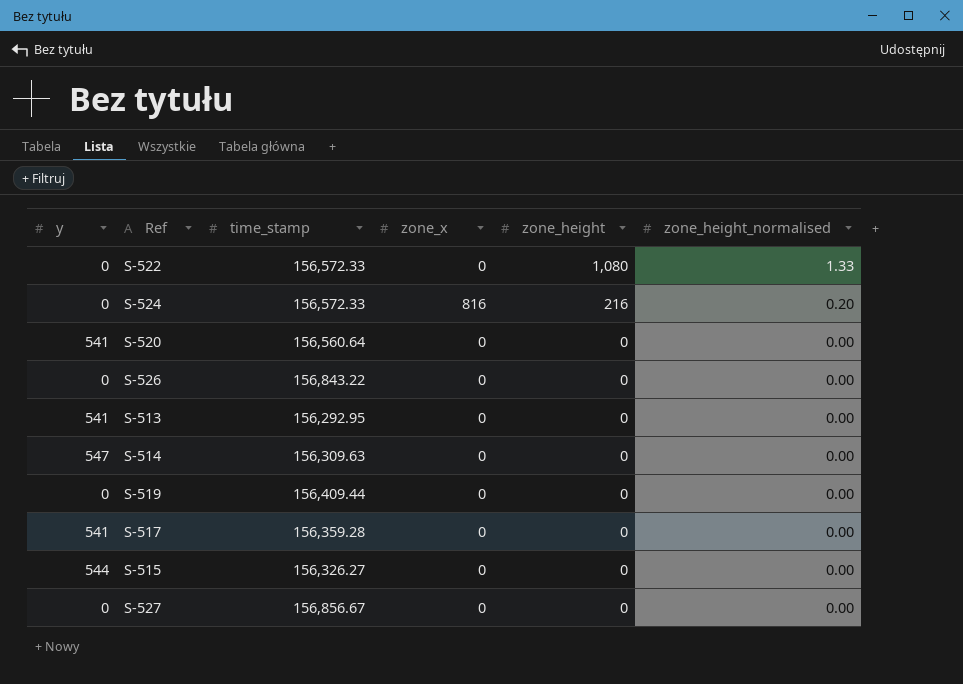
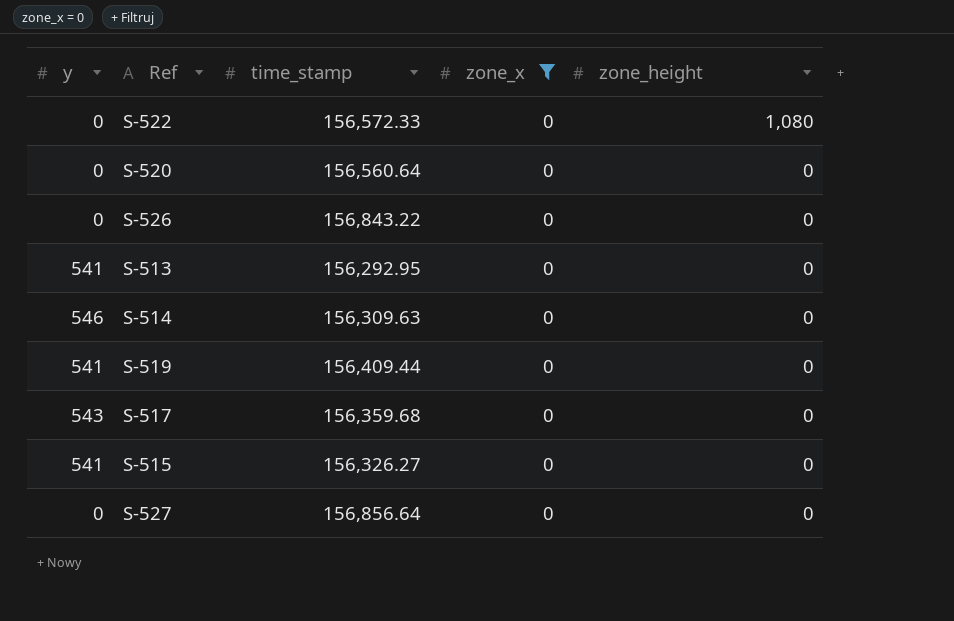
filter: none -> zone_x = 0
column zone_height_normalised | position: 6 -> none
S-520 | y: 541 -> 0
S-514 | y: 547 -> 546
S-519 | y: 0 -> 541
S-517 | y: 541 -> 543
S-517 | time_stamp: 156,359.28 -> 156,359.68
S-515 | y: 544 -> 541
S-527 | time_stamp: 156,856.67 -> 156,856.64

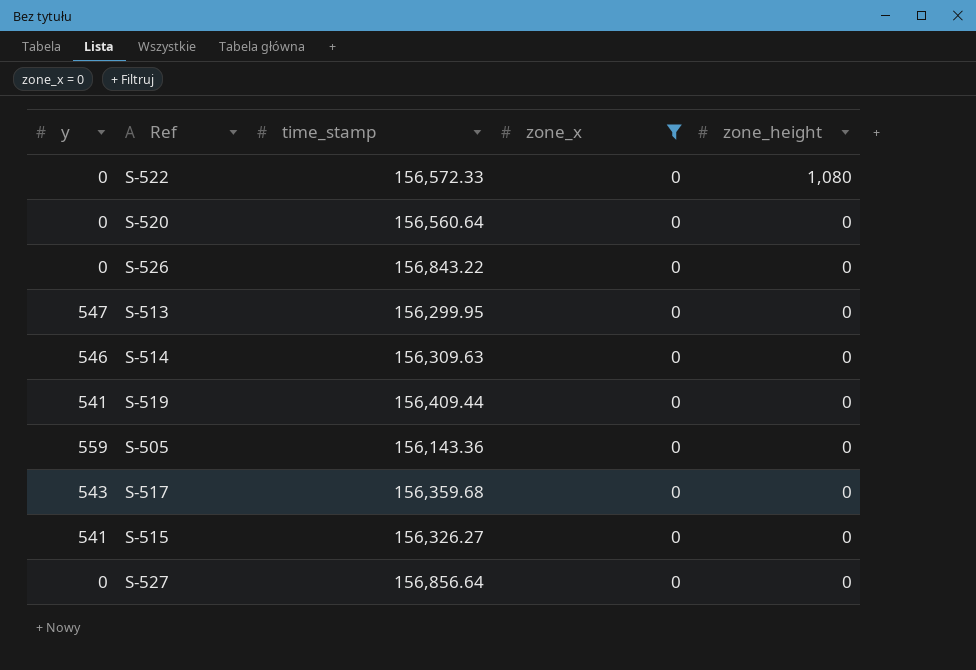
S-513 | y: 541 -> 547
S-513 | time_stamp: 156,292.95 -> 156,299.95
row S-505: none -> 559 | 156,143.36 | 0 | 0

